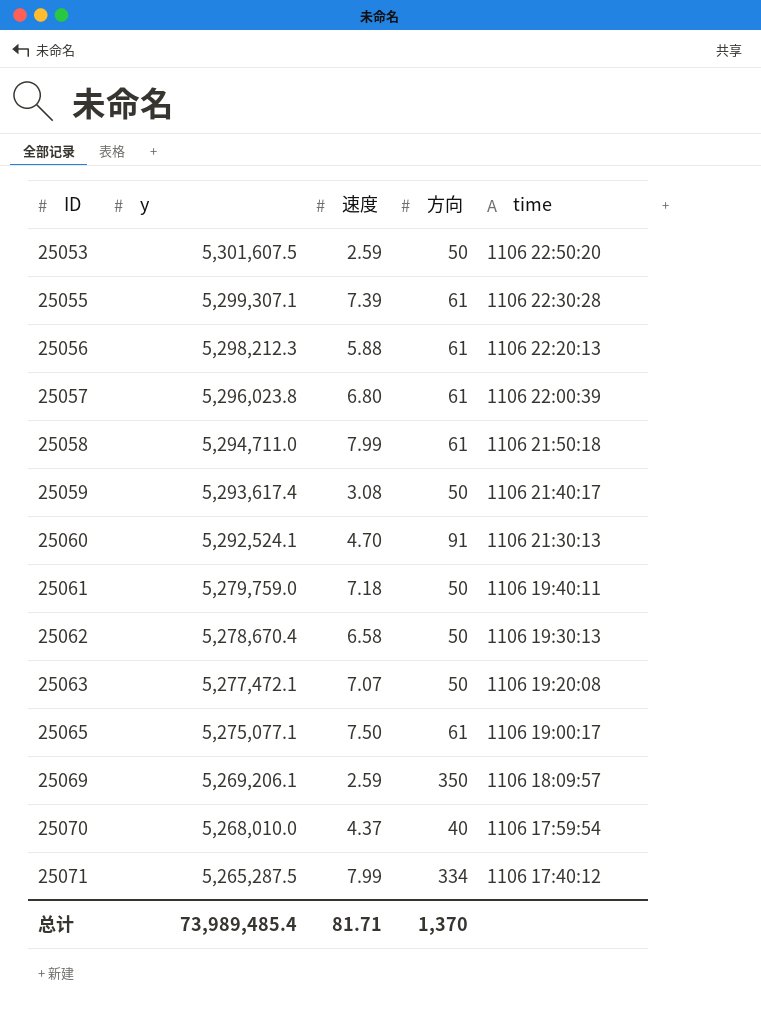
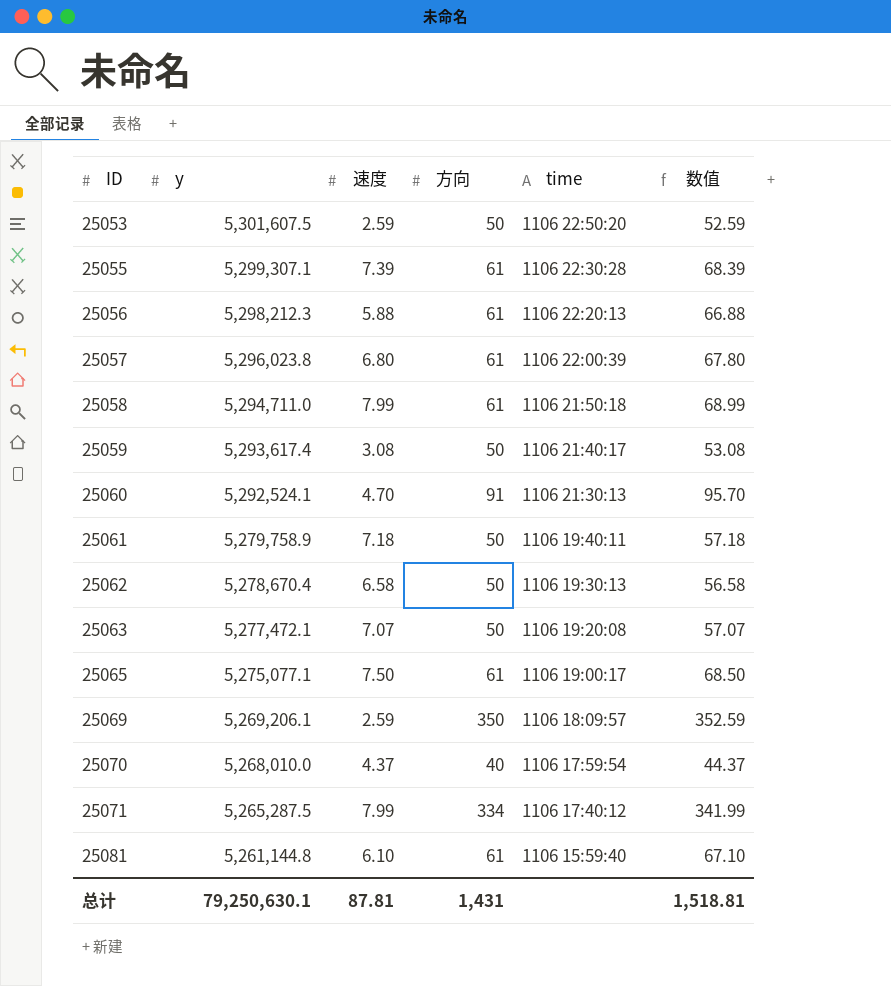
column 数值 | formula: none -> [速度] + [方向]
25061 | y: 5,279,759.0 -> 5,279,758.9
row 25081: none -> 5,261,144.8 | 6.10 | 61 | 1106 15:59:40 | 67.10
总计 | y: 73,989,485.4 -> 79,250,630.1
总计 | 速度: 81.71 -> 87.81
总计 | 方向: 1,370 -> 1,431

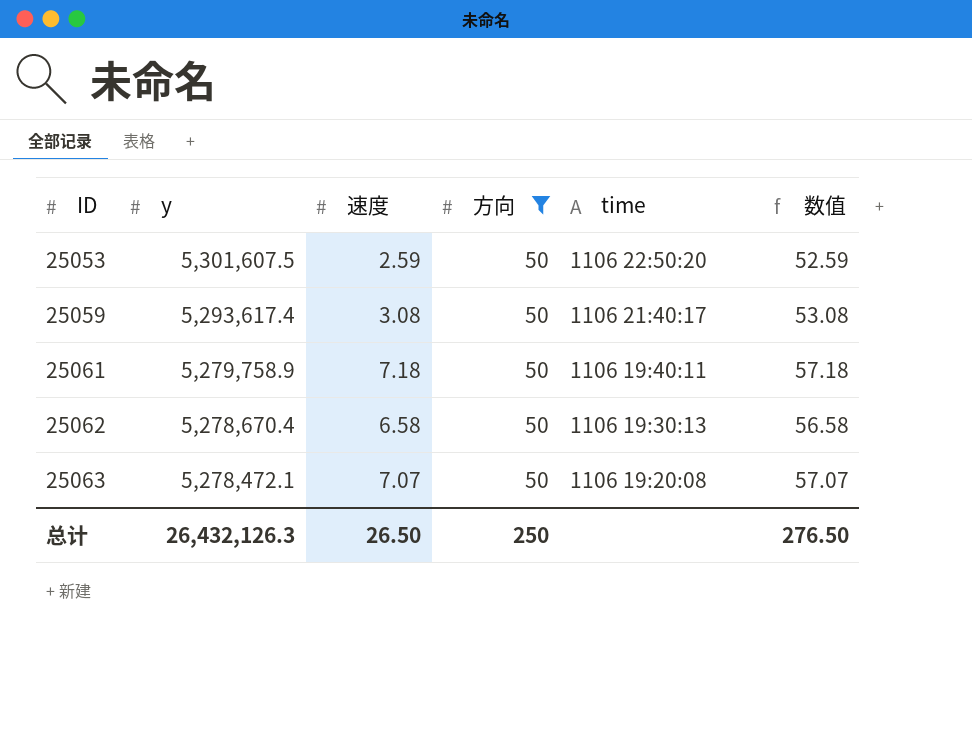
filter: none -> 方向 = 50
25063 | y: 5,277,472.1 -> 5,278,472.1
总计 | y: 79,250,630.1 -> 26,432,126.3
总计 | 速度: 87.81 -> 26.50
总计 | 方向: 1,431 -> 250
总计 | 数值: 1,518.81 -> 276.50

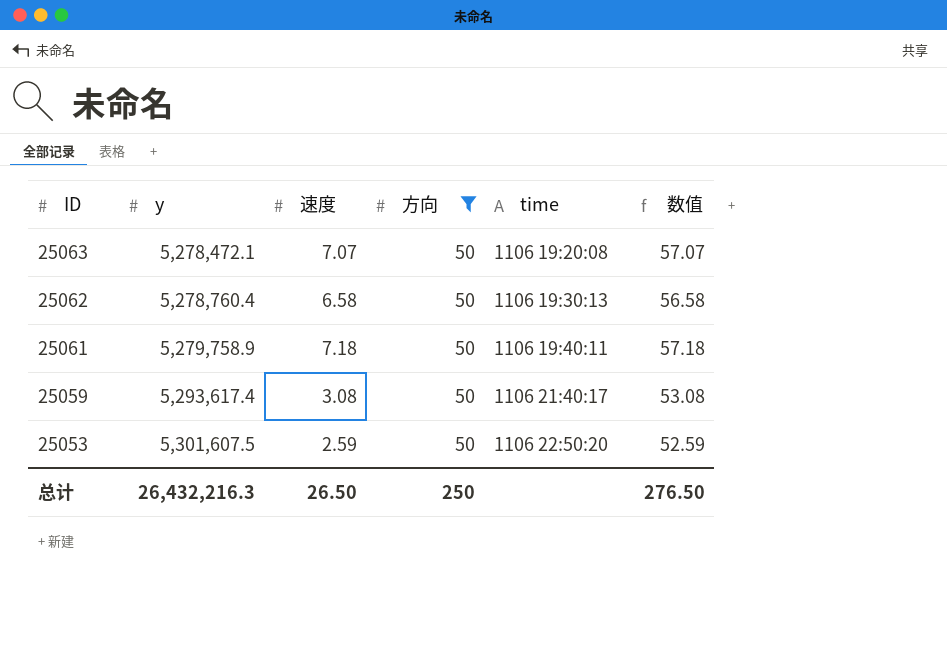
row order: ID ascending -> ID descending
25062 | y: 5,278,670.4 -> 5,278,760.4
总计 | y: 26,432,126.3 -> 26,432,216.3

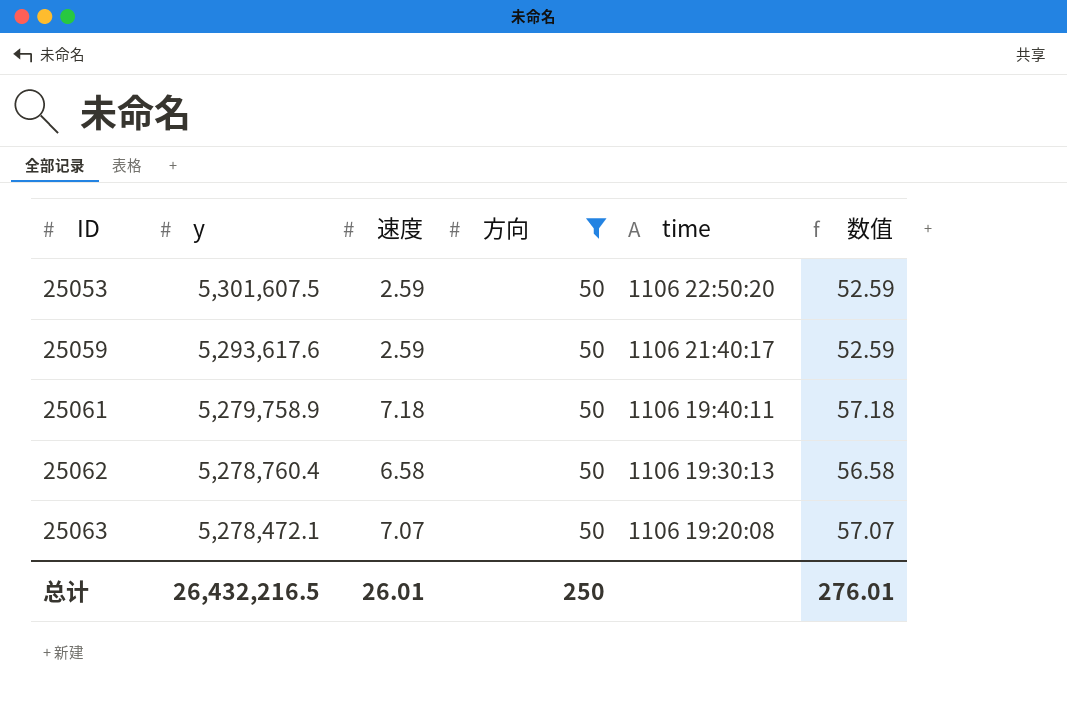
row order: ID descending -> ID ascending
25059 | y: 5,293,617.4 -> 5,293,617.6
25059 | 速度: 3.08 -> 2.59
25059 | 数值: 53.08 -> 52.59
总计 | y: 26,432,216.3 -> 26,432,216.5
总计 | 速度: 26.50 -> 26.01
总计 | 数值: 276.50 -> 276.01

